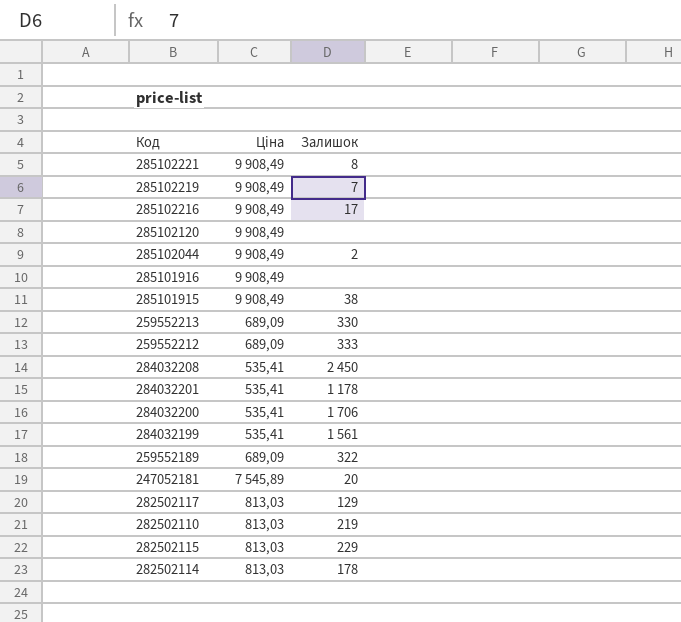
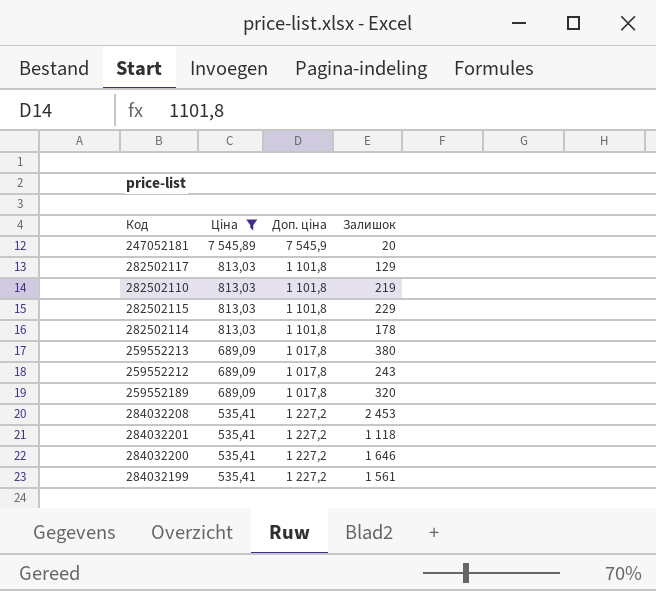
filter: none -> Ціна != 9 908,49
row order: none -> Ціна descending
column Доп. ціна | position: none -> 3
259552213 | Залишок: 330 -> 380
259552212 | Залишок: 333 -> 243
259552189 | Залишок: 322 -> 320
284032208 | Залишок: 2 450 -> 2 453
284032201 | Залишок: 1 178 -> 1 118
284032200 | Залишок: 1 706 -> 1 646

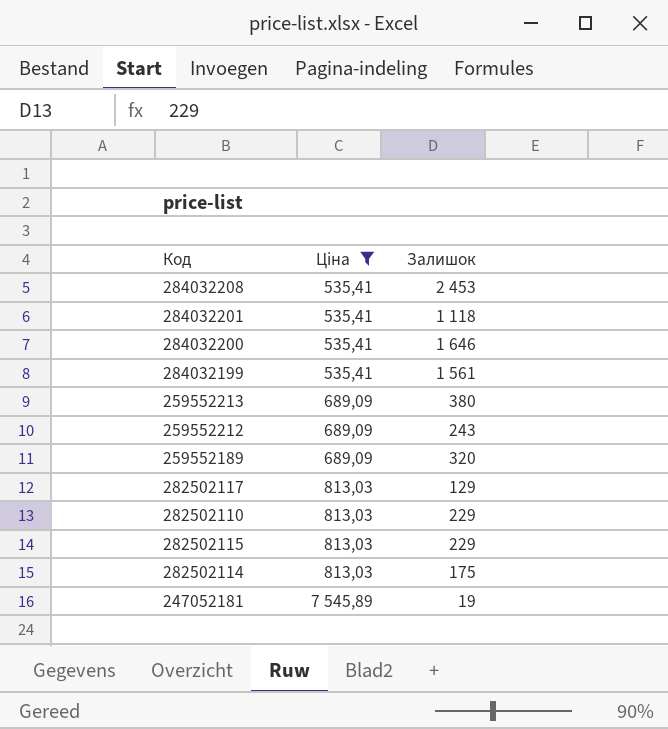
row order: Ціна descending -> Ціна ascending
column Доп. ціна | position: 3 -> none
282502110 | Залишок: 219 -> 229
282502114 | Залишок: 178 -> 175
247052181 | Залишок: 20 -> 19

